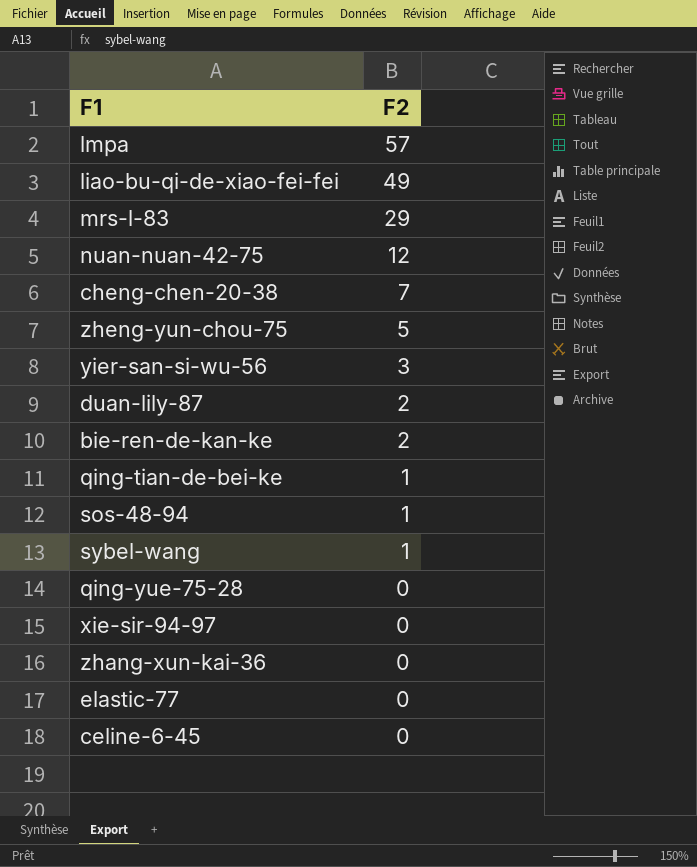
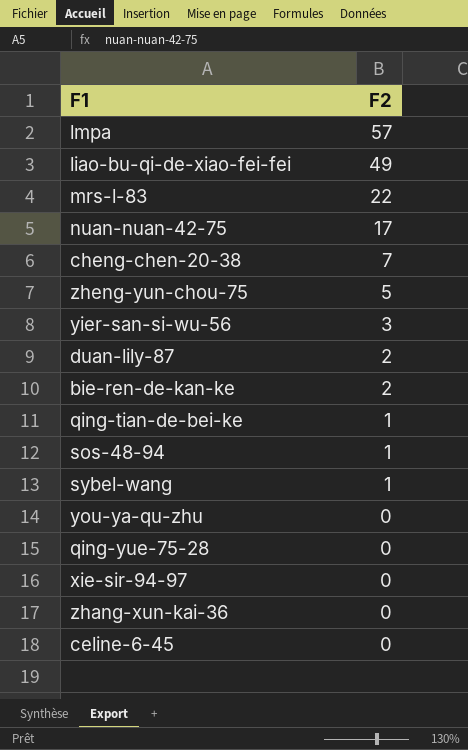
row elastic-77: 0 -> none
mrs-l-83 | F2: 29 -> 22
nuan-nuan-42-75 | F2: 12 -> 17
row you-ya-qu-zhu: none -> 0

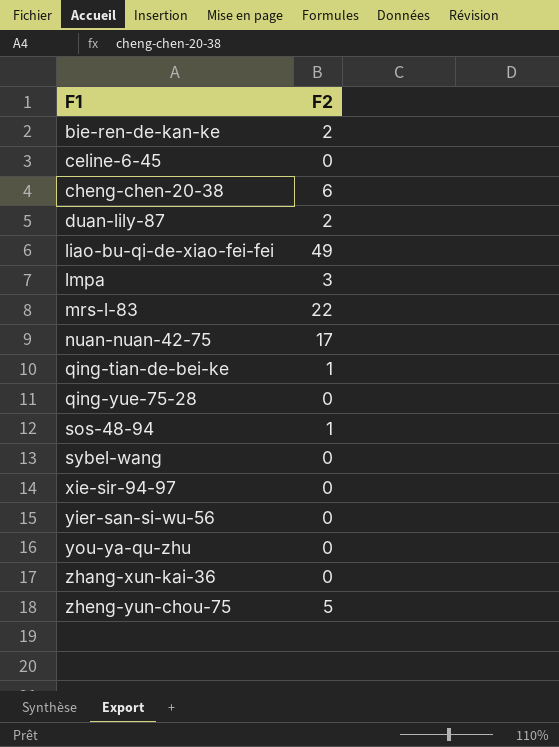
row order: F2 descending -> F1 ascending
cheng-chen-20-38 | F2: 7 -> 6
lmpa | F2: 57 -> 3
sybel-wang | F2: 1 -> 0
yier-san-si-wu-56 | F2: 3 -> 0

